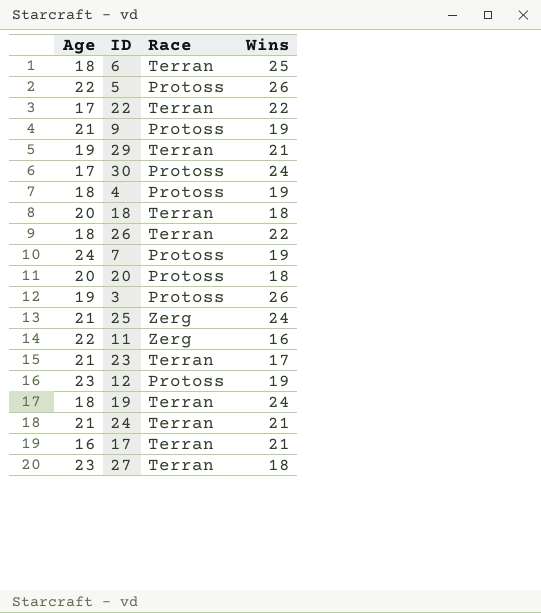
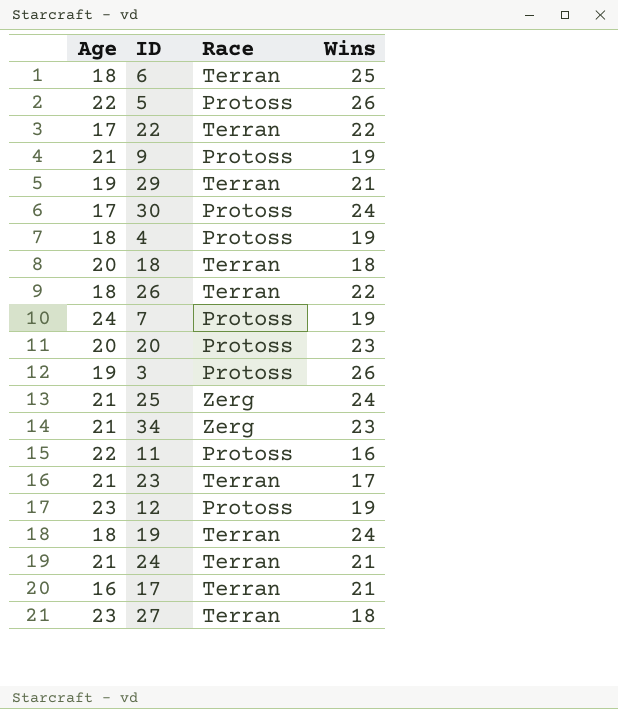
20 | Wins: 18 -> 23
row 34: none -> 21 | Zerg | 23
11 | Race: Zerg -> Protoss

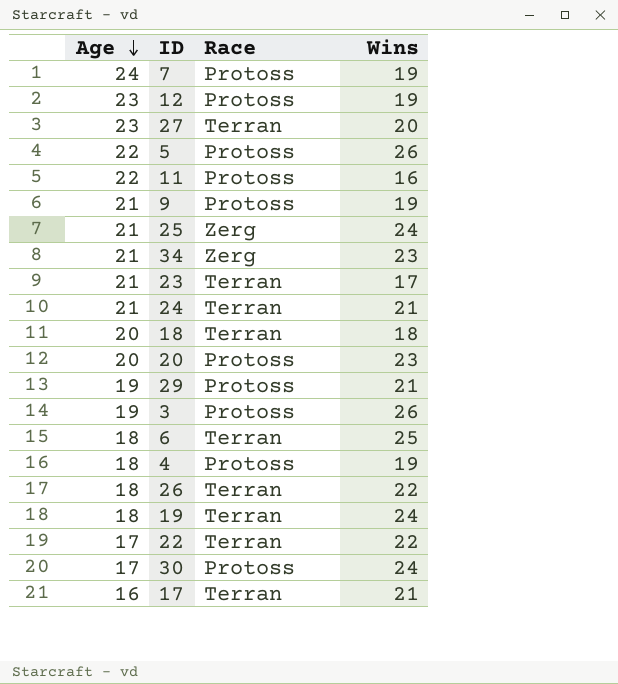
row order: none -> Age descending
27 | Wins: 18 -> 20
29 | Race: Terran -> Protoss

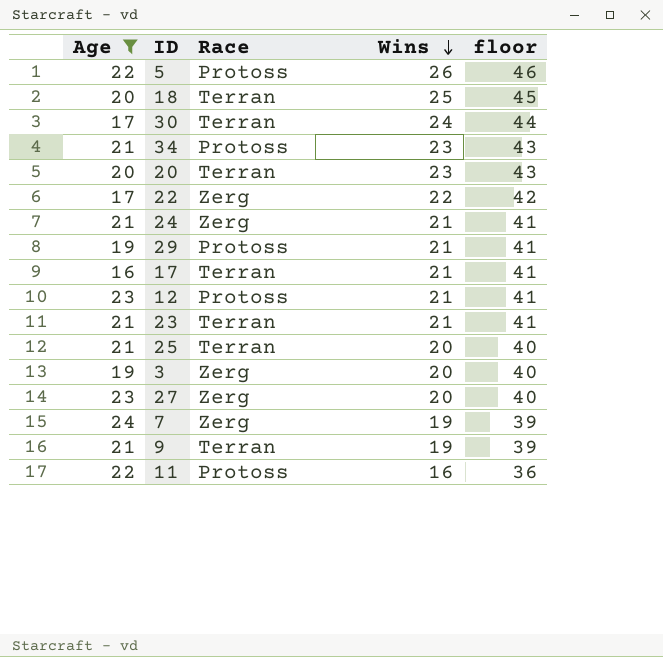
filter: none -> Age != 18
row order: Age descending -> Wins descending
column floor | formula: none -> [Wins] + 20
18 | Wins: 18 -> 25
30 | Race: Protoss -> Terran
34 | Race: Zerg -> Protoss
20 | Race: Protoss -> Terran
22 | Race: Terran -> Zerg
24 | Race: Terran -> Zerg
12 | Wins: 19 -> 21
23 | Wins: 17 -> 21
25 | Race: Zerg -> Terran
25 | Wins: 24 -> 20
3 | Race: Protoss -> Zerg
3 | Wins: 26 -> 20
27 | Race: Terran -> Zerg
7 | Race: Protoss -> Zerg
9 | Race: Protoss -> Terran

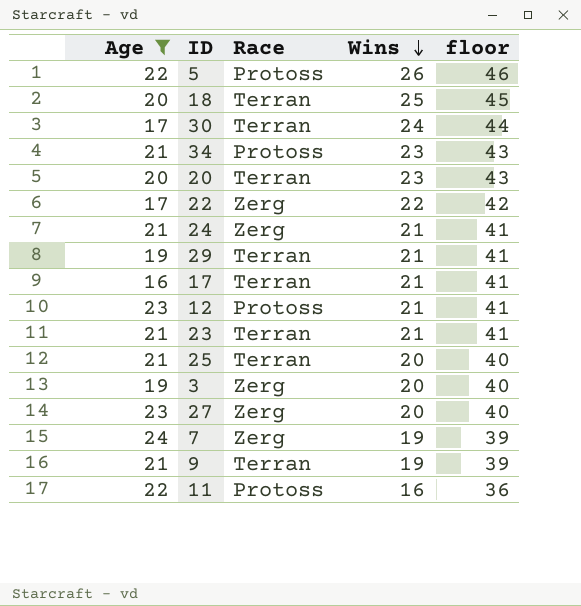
29 | Race: Protoss -> Terran

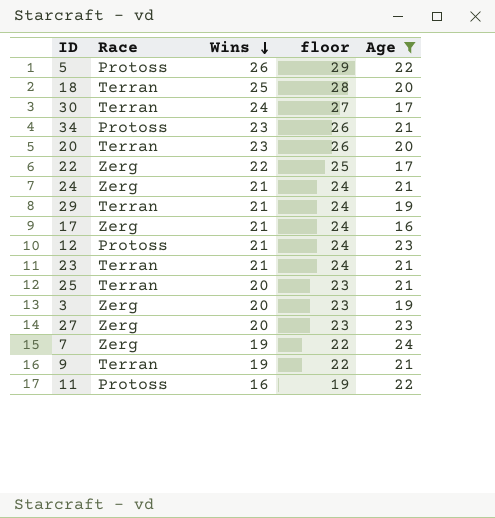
column floor | formula: [Wins] + 20 -> [Wins] + 3
column Age | position: 1 -> 5
17 | Race: Terran -> Zerg

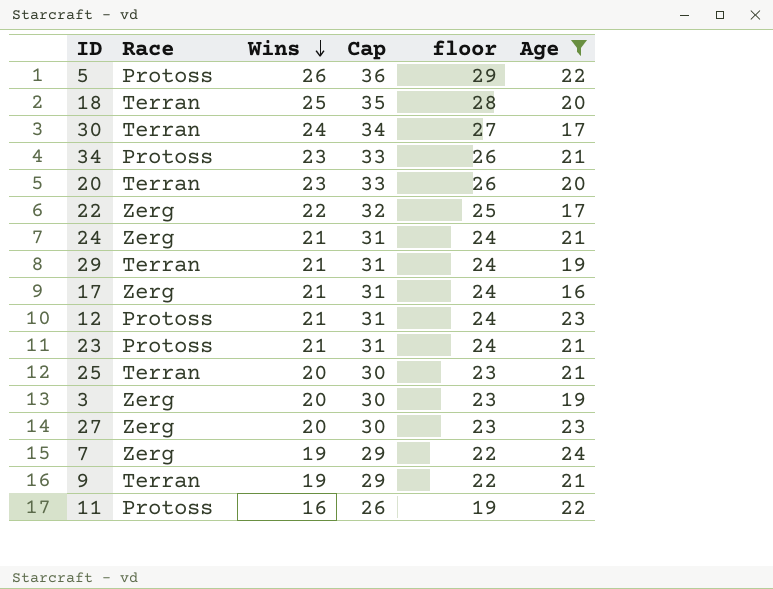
column Cap | formula: none -> [Wins] + 10
23 | Race: Terran -> Protoss

